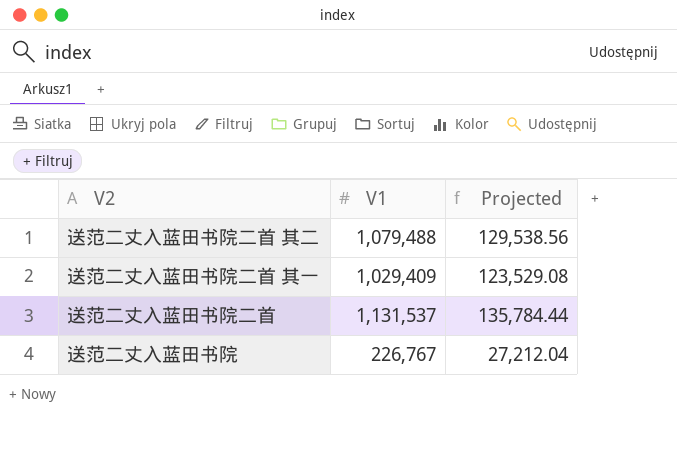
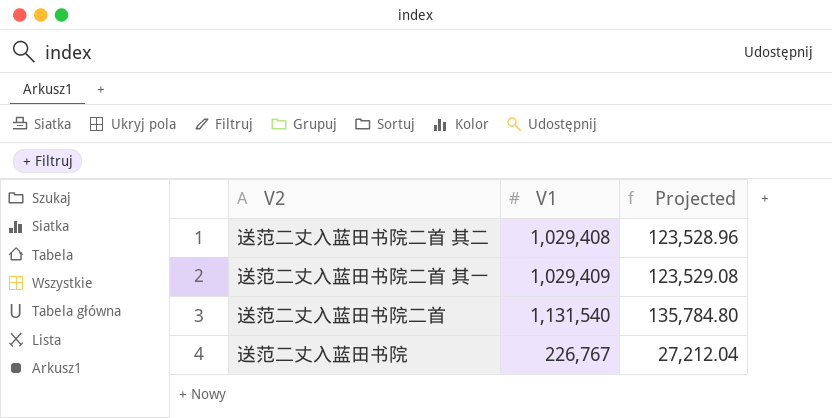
送范二丈入蓝田书院二首 其二 | V1: 1,079,488 -> 1,029,408
送范二丈入蓝田书院二首 其二 | Projected: 129,538.56 -> 123,528.96
送范二丈入蓝田书院二首 | V1: 1,131,537 -> 1,131,540
送范二丈入蓝田书院二首 | Projected: 135,784.44 -> 135,784.80

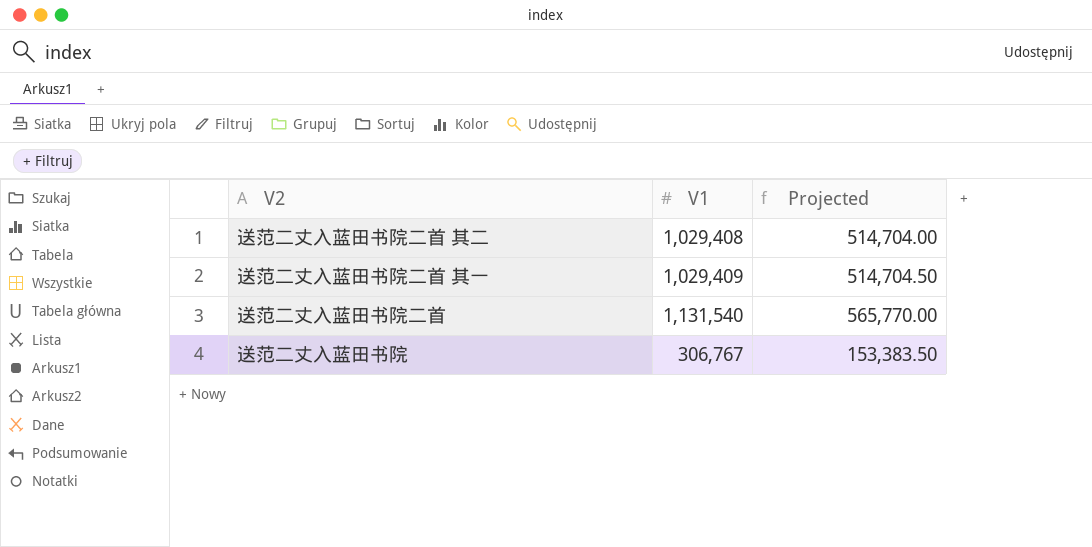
column Projected | formula: [V1] * 0.12 -> [V1] * 0.5
送范二丈入蓝田书院 | V1: 226,767 -> 306,767

